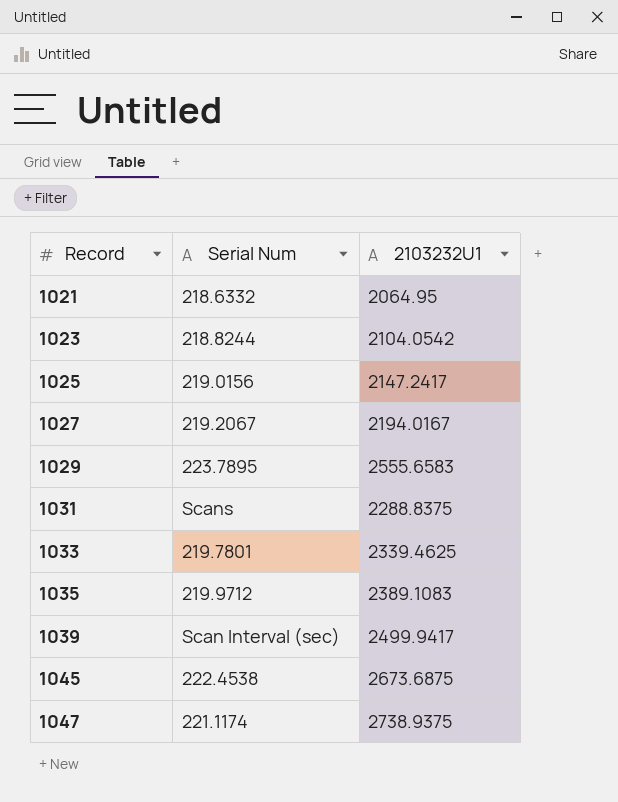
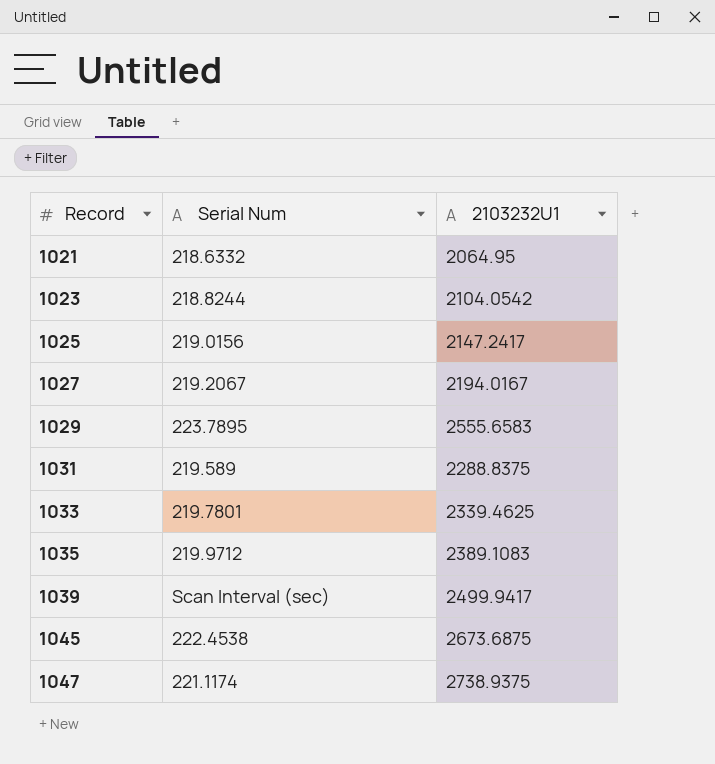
1031 | Serial Num: Scans -> 219.589

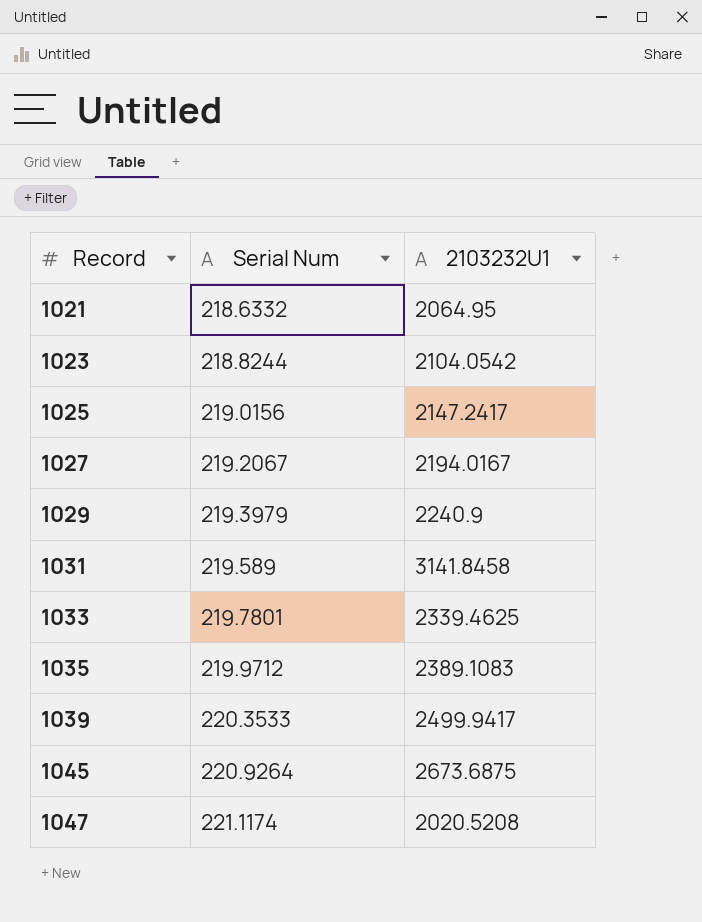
1029 | Serial Num: 223.7895 -> 219.3979
1029 | 2103232U1: 2555.6583 -> 2240.9
1031 | 2103232U1: 2288.8375 -> 3141.8458
1039 | Serial Num: Scan Interval (sec) -> 220.3533
1045 | Serial Num: 222.4538 -> 220.9264
1047 | 2103232U1: 2738.9375 -> 2020.5208

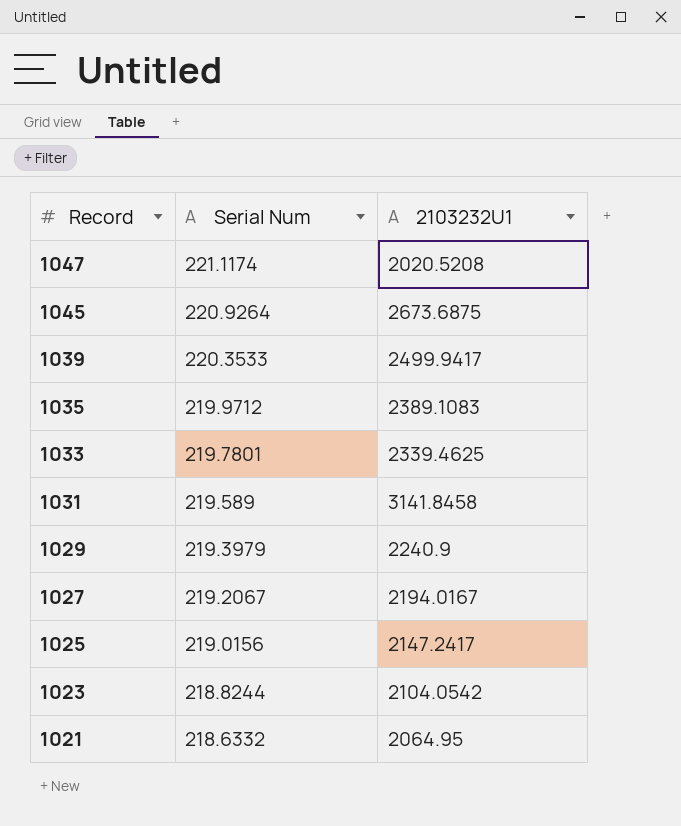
row order: Record ascending -> Record descending

